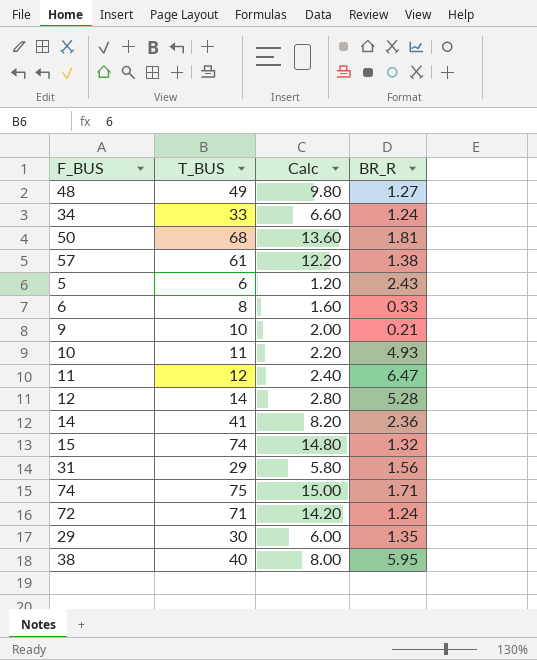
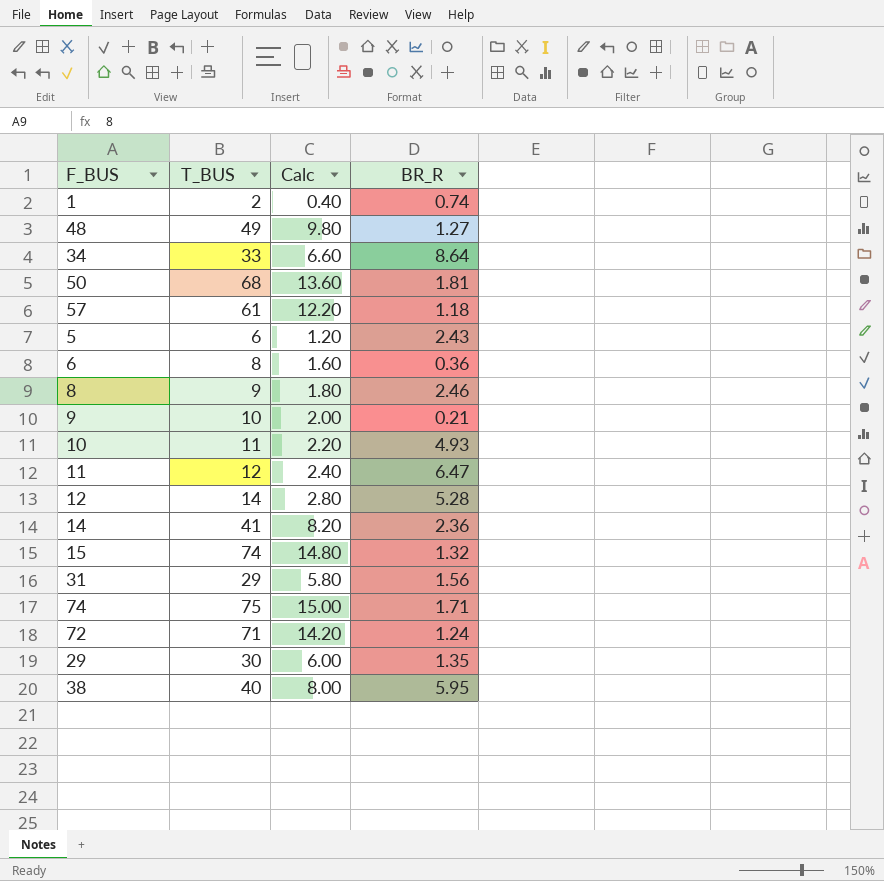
row 1: none -> 2 | 0.40 | 0.74
34 | BR_R: 1.24 -> 8.64
57 | BR_R: 1.38 -> 1.18
6 | BR_R: 0.33 -> 0.36
row 8: none -> 9 | 1.80 | 2.46

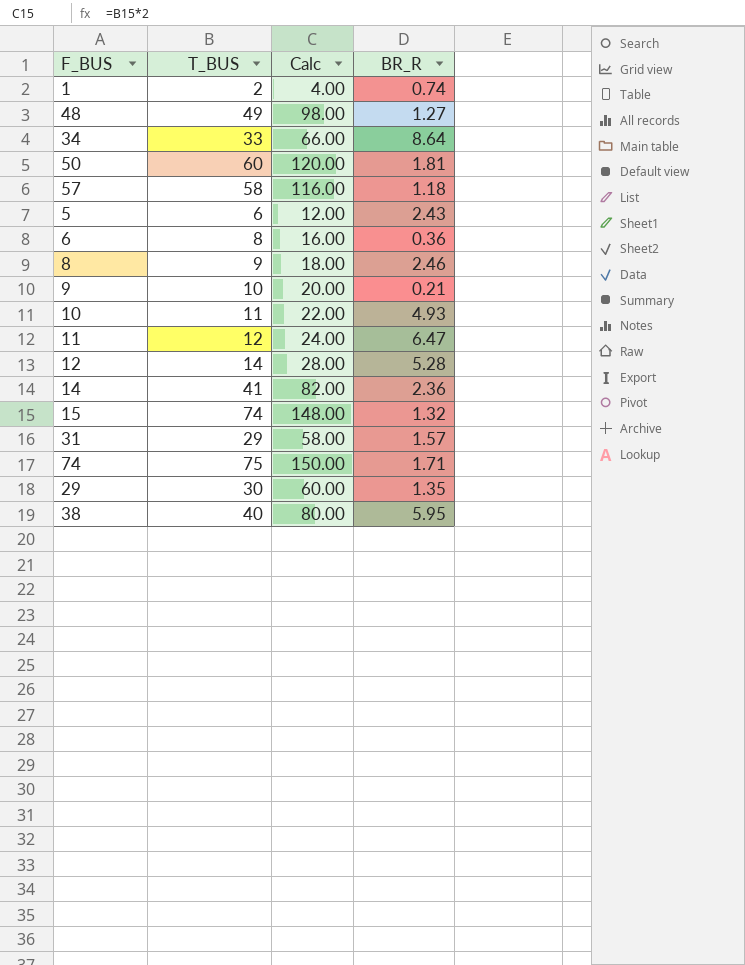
column Calc | formula: [T_BUS] * 0.2 -> [T_BUS] * 2
row 72: 71 | 14.20 | 1.24 -> none
50 | T_BUS: 68 -> 60
57 | T_BUS: 61 -> 58
31 | BR_R: 1.56 -> 1.57

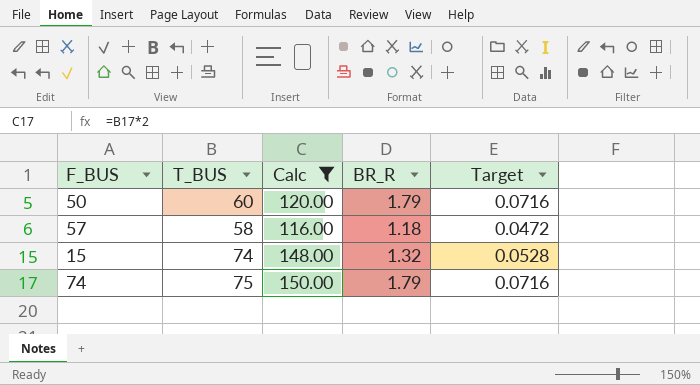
filter: none -> Calc >= 116.00
column Target | formula: none -> [BR_R] * 0.04
50 | BR_R: 1.81 -> 1.79
74 | BR_R: 1.71 -> 1.79

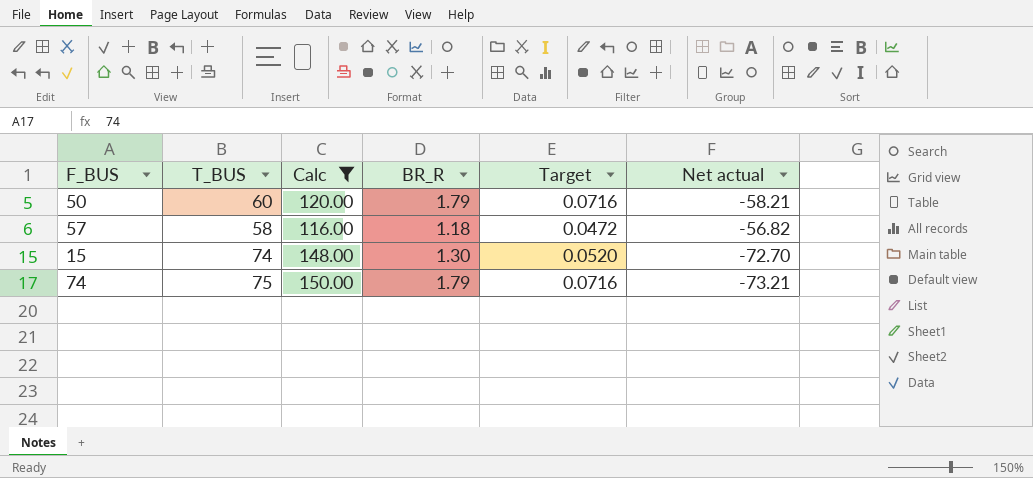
column Net actual | formula: none -> [BR_R] - [T_BUS]
15 | BR_R: 1.32 -> 1.30
15 | Target: 0.0528 -> 0.0520

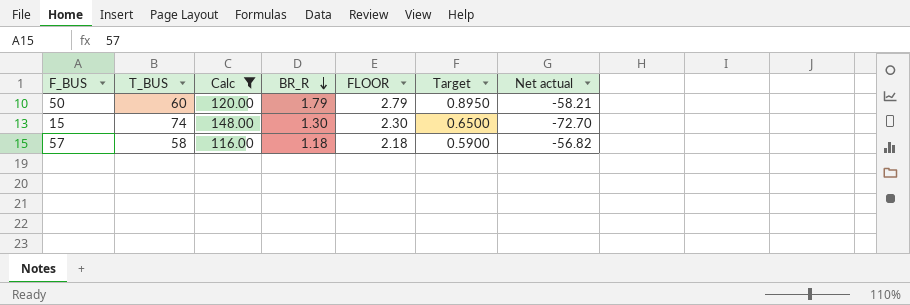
row order: none -> BR_R descending
column FLOOR | formula: none -> [BR_R] + 1
column Target | formula: [BR_R] * 0.04 -> [BR_R] * 0.5
row 74: 75 | 150.00 | 1.79 | 0.0716 | -73.21 -> none

